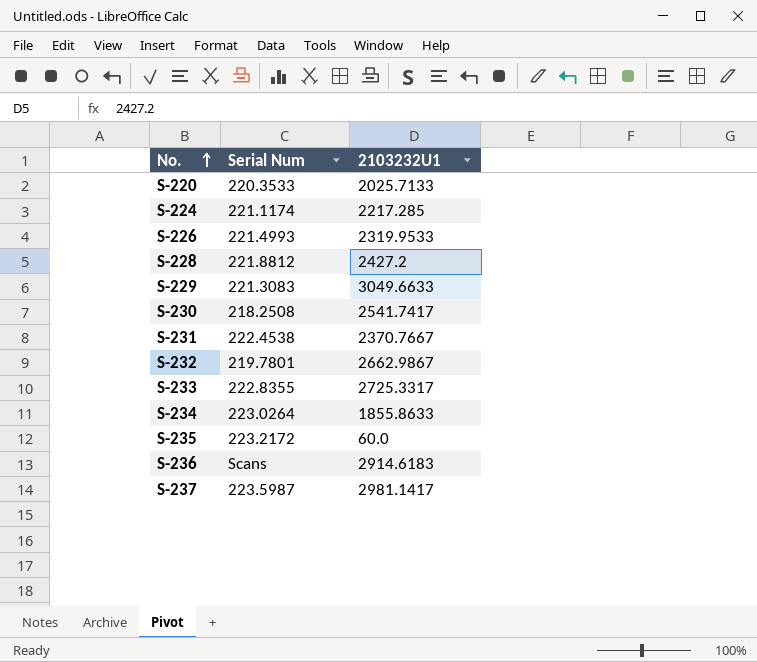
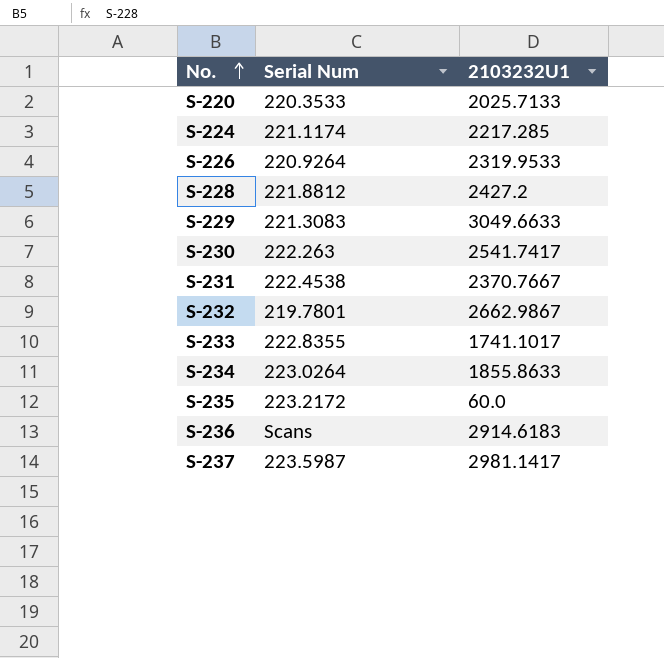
S-226 | Serial Num: 221.4993 -> 220.9264
S-230 | Serial Num: 218.2508 -> 222.263
S-233 | 2103232U1: 2725.3317 -> 1741.1017

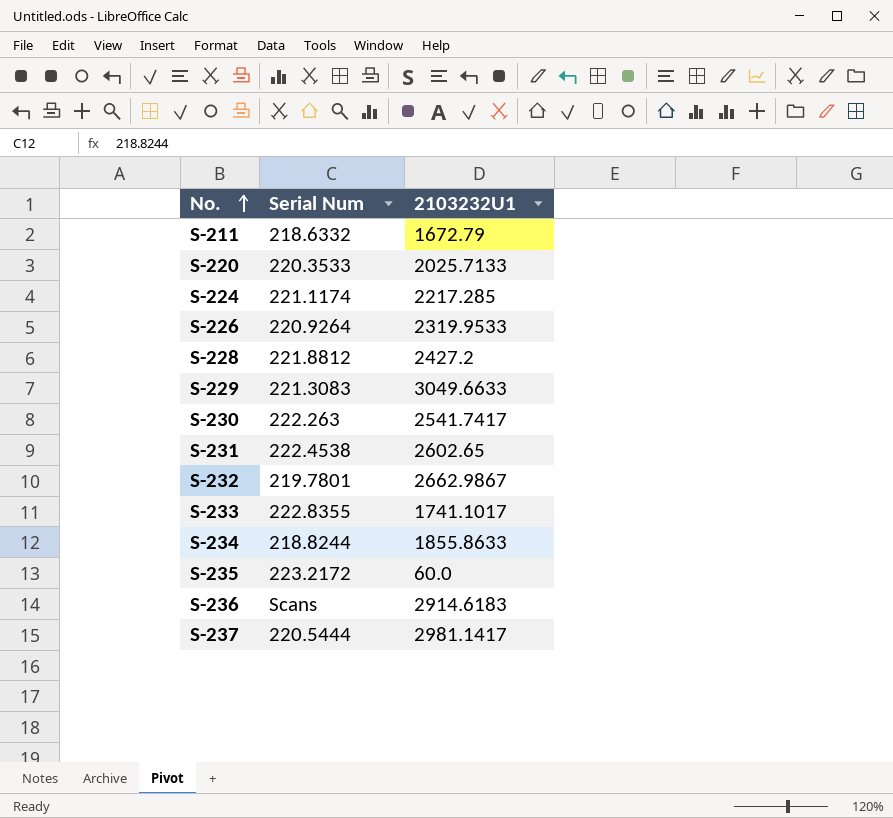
row S-211: none -> 218.6332 | 1672.79
S-231 | 2103232U1: 2370.7667 -> 2602.65
S-234 | Serial Num: 223.0264 -> 218.8244
S-237 | Serial Num: 223.5987 -> 220.5444

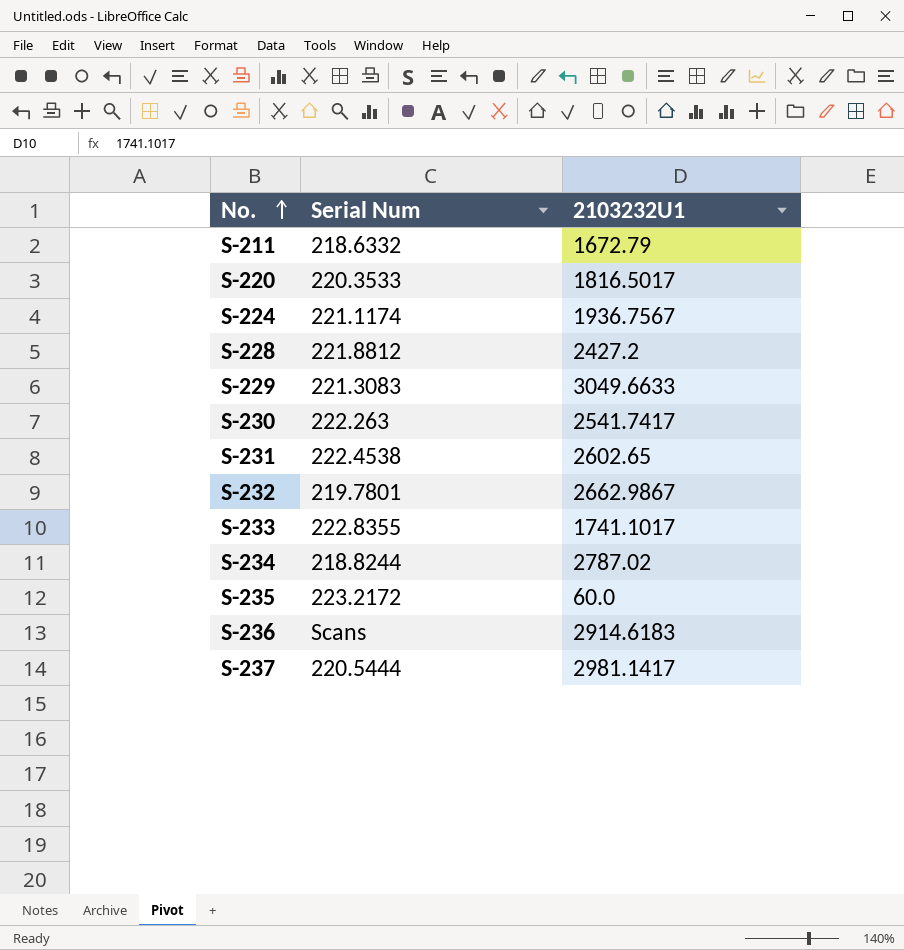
row S-226: 220.9264 | 2319.9533 -> none
S-220 | 2103232U1: 2025.7133 -> 1816.5017
S-224 | 2103232U1: 2217.285 -> 1936.7567
S-234 | 2103232U1: 1855.8633 -> 2787.02

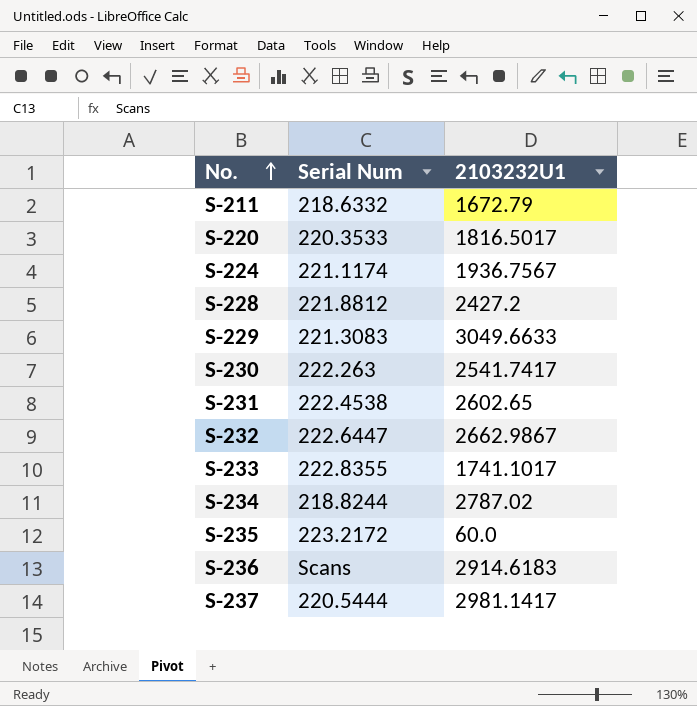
S-232 | Serial Num: 219.7801 -> 222.6447

